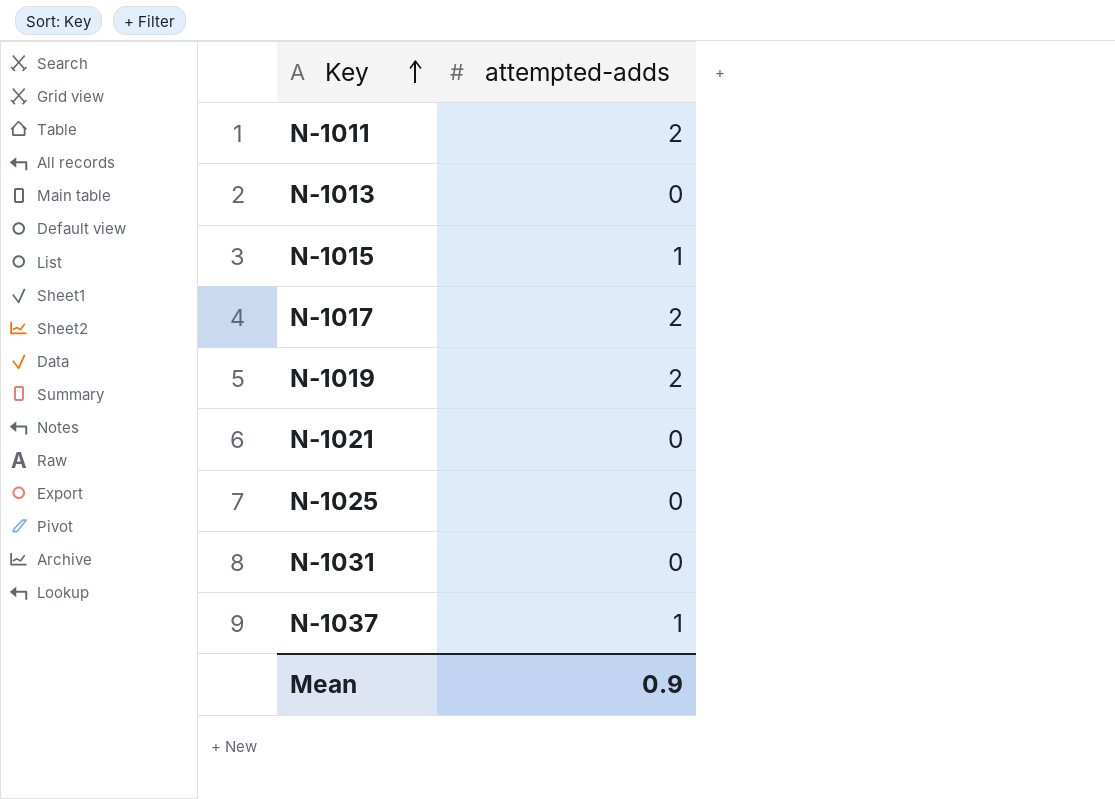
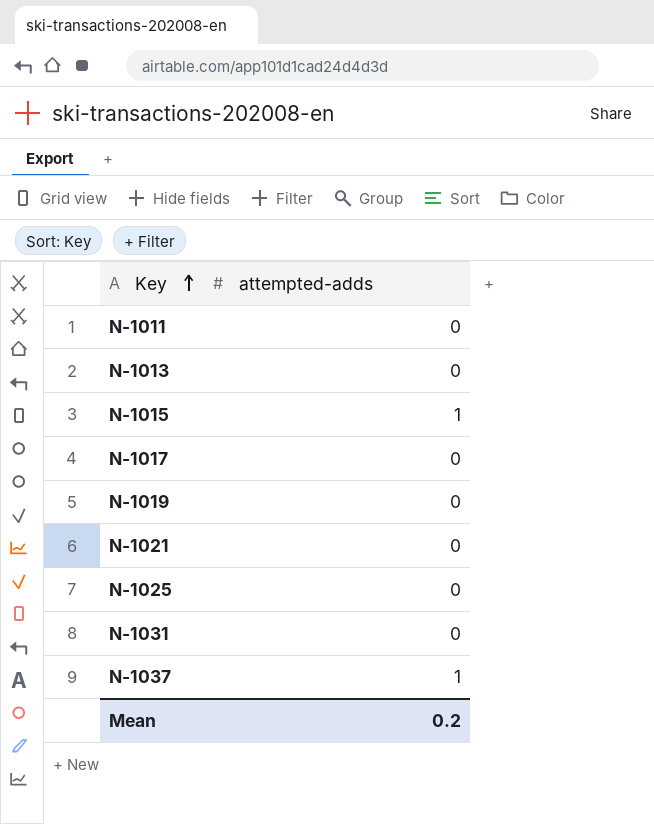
N-1011 | attempted-adds: 2 -> 0
N-1017 | attempted-adds: 2 -> 0
N-1019 | attempted-adds: 2 -> 0
Mean | attempted-adds: 0.9 -> 0.2

